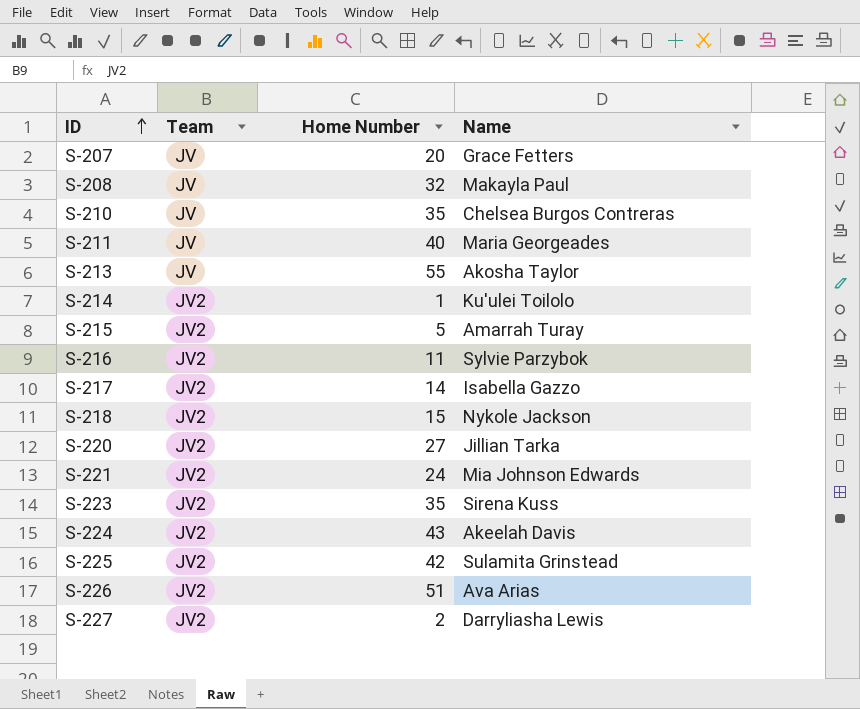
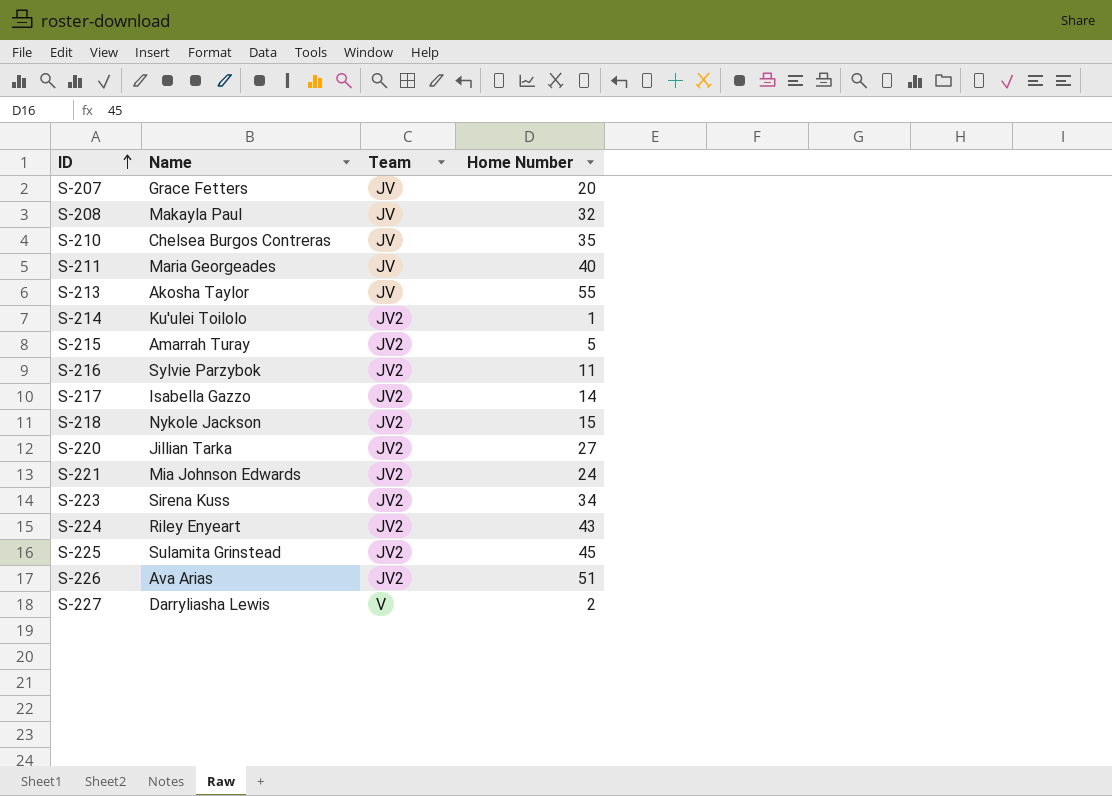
column Name | position: 4 -> 2
S-223 | Home Number: 35 -> 34
S-224 | Name: Akeelah Davis -> Riley Enyeart
S-225 | Home Number: 42 -> 45
S-227 | Team: JV2 -> V

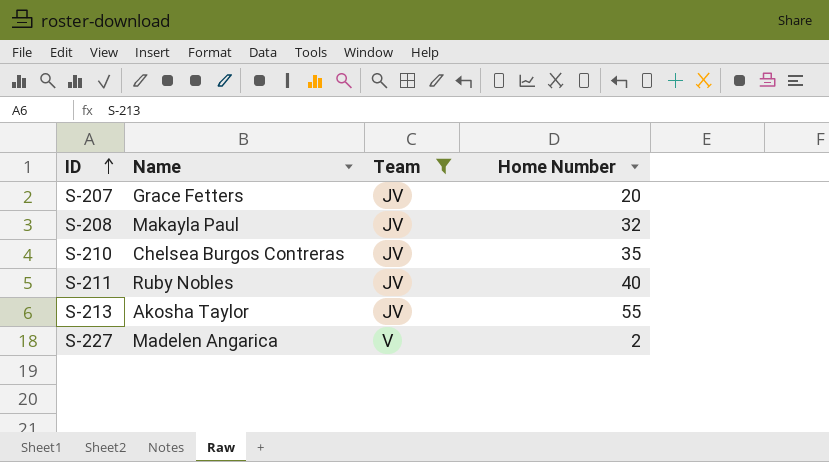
filter: none -> Team != JV2
S-211 | Name: Maria Georgeades -> Ruby Nobles
S-227 | Name: Darryliasha Lewis -> Madelen Angarica

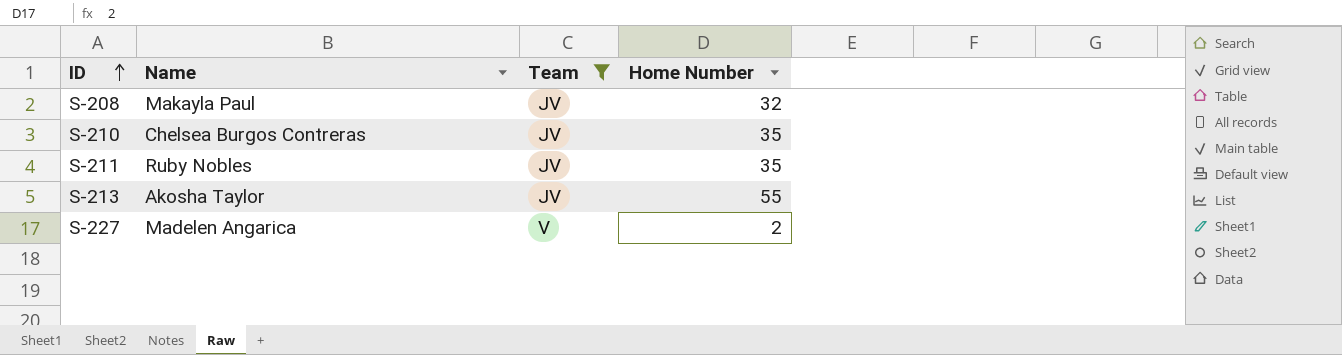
row S-207: Grace Fetters | JV | 20 -> none
S-211 | Home Number: 40 -> 35

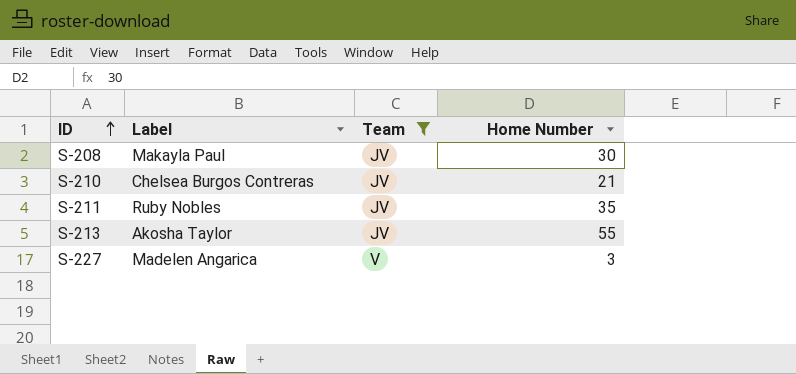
column name: Name -> Label
S-208 | Home Number: 32 -> 30
S-210 | Home Number: 35 -> 21
S-227 | Home Number: 2 -> 3

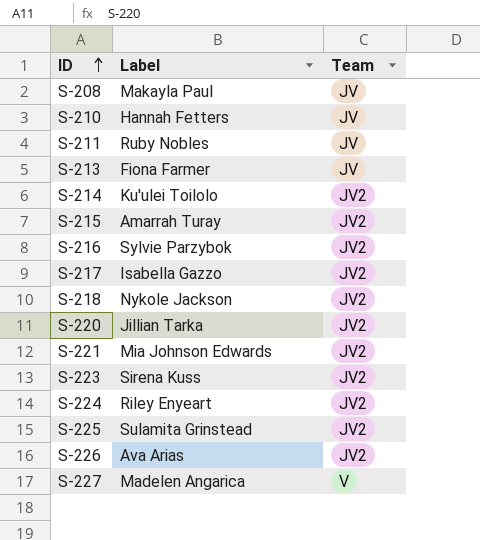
filter: Team != JV2 -> none
column Home Number | position: 4 -> none
S-210 | Label: Chelsea Burgos Contreras -> Hannah Fetters
S-213 | Label: Akosha Taylor -> Fiona Farmer

